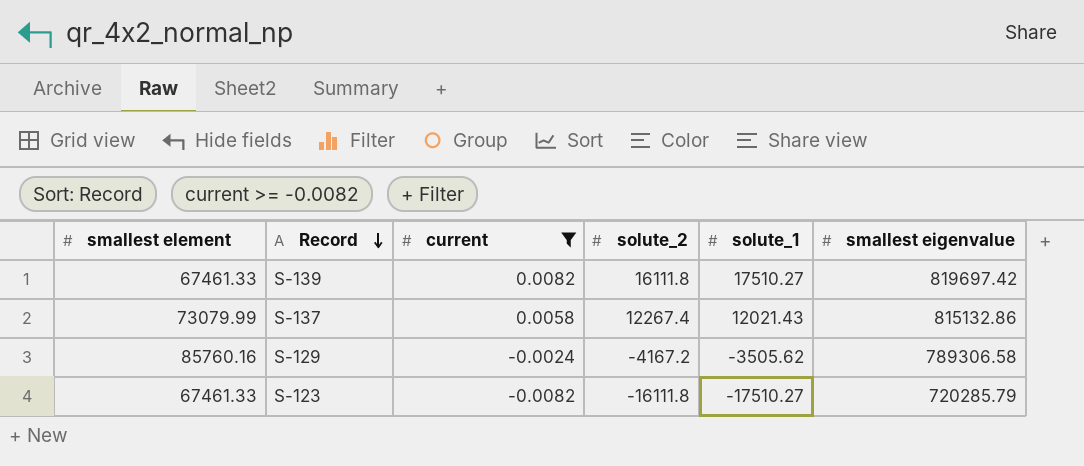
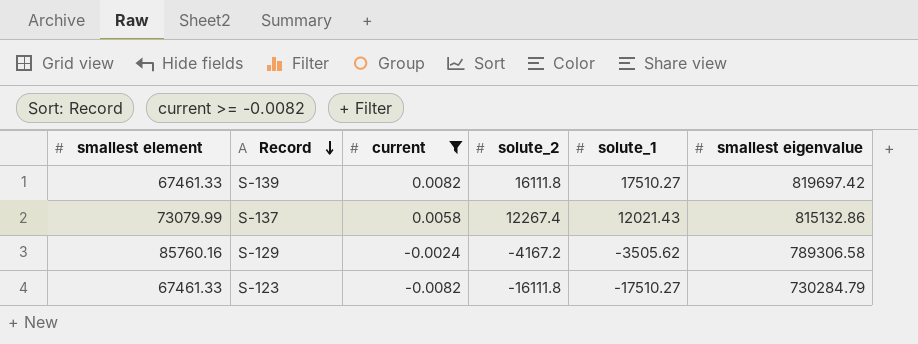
S-123 | smallest eigenvalue: 720285.79 -> 730284.79

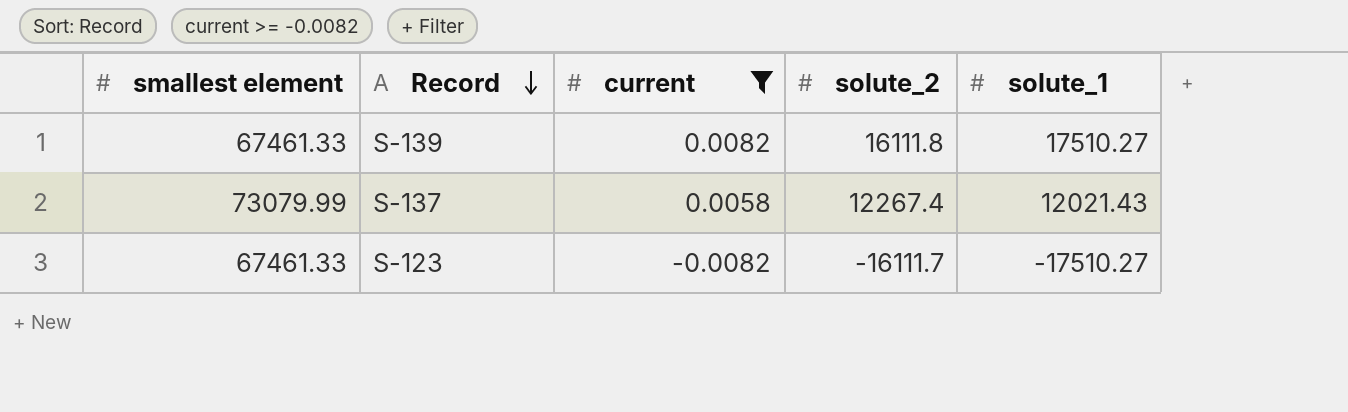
column smallest eigenvalue | position: 6 -> none
row S-129: 85760.16 | -0.0024 | -4167.2 | -3505.62 | 789306.58 -> none
S-123 | solute_2: -16111.8 -> -16111.7

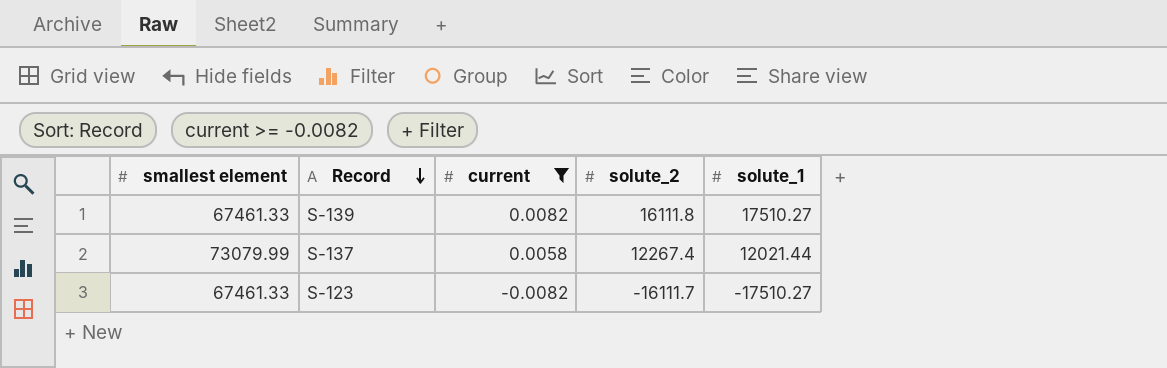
S-137 | solute_1: 12021.43 -> 12021.44

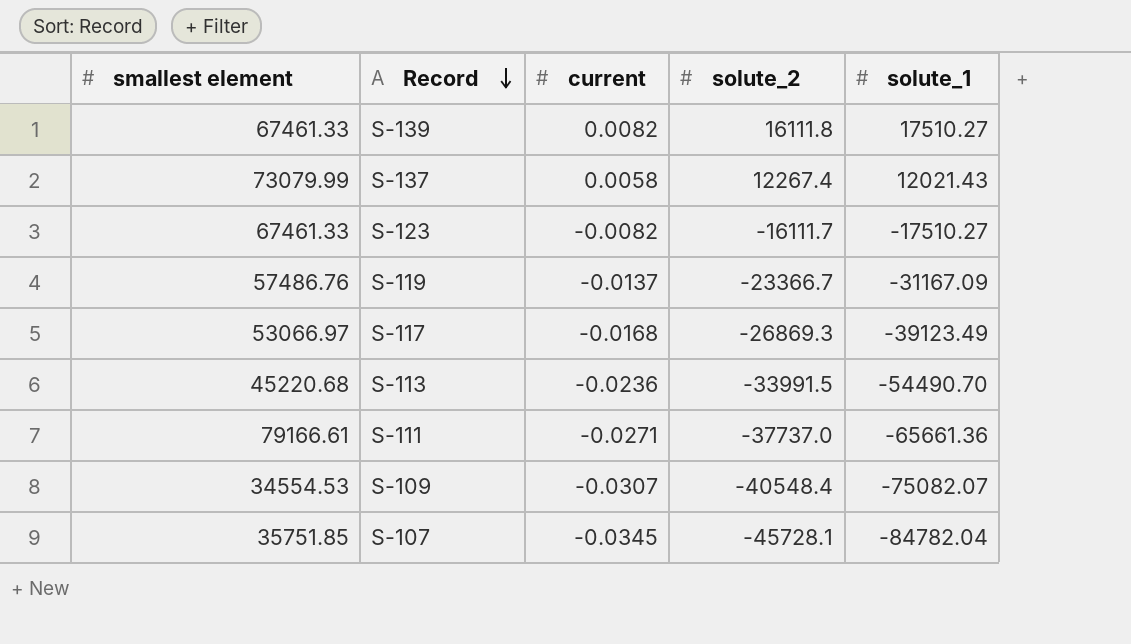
filter: current >= -0.0082 -> none
S-137 | solute_1: 12021.44 -> 12021.43

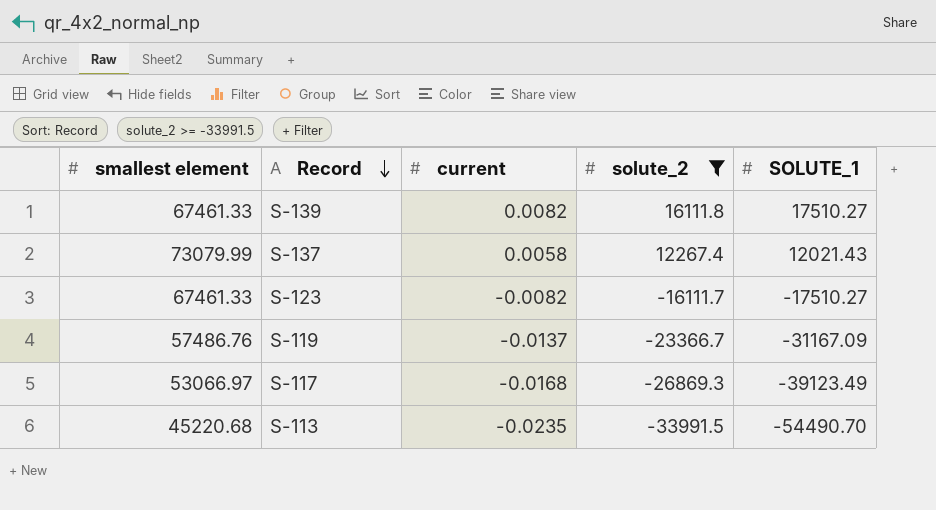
filter: none -> solute_2 >= -33991.5
column name: solute_1 -> SOLUTE_1
S-113 | current: -0.0236 -> -0.0235

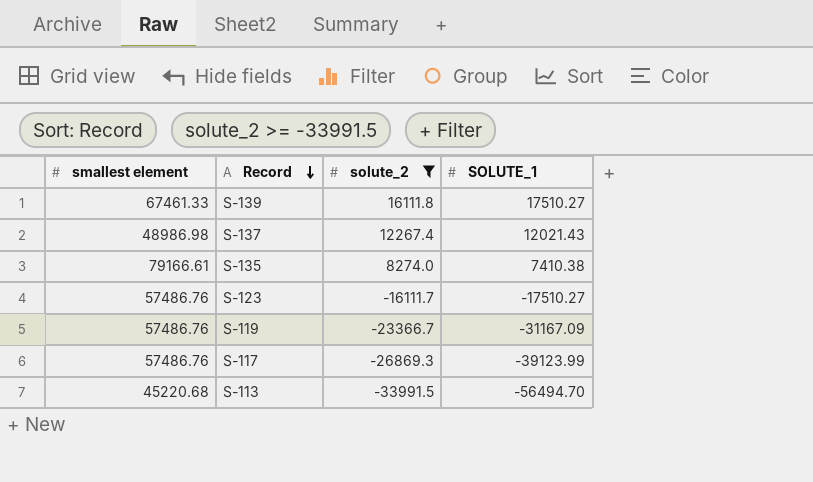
column current | position: 3 -> none
S-137 | smallest element: 73079.99 -> 48986.98
row S-135: none -> 79166.61 | 8274.0 | 7410.38
S-123 | smallest element: 67461.33 -> 57486.76
S-117 | smallest element: 53066.97 -> 57486.76
S-117 | SOLUTE_1: -39123.49 -> -39123.99
S-113 | SOLUTE_1: -54490.70 -> -56494.70

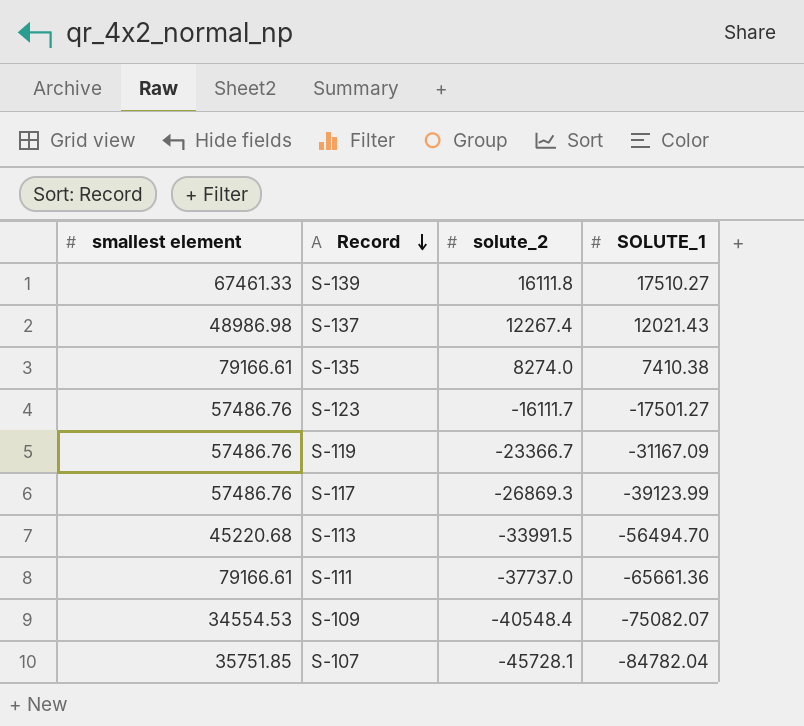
filter: solute_2 >= -33991.5 -> none
S-123 | SOLUTE_1: -17510.27 -> -17501.27

